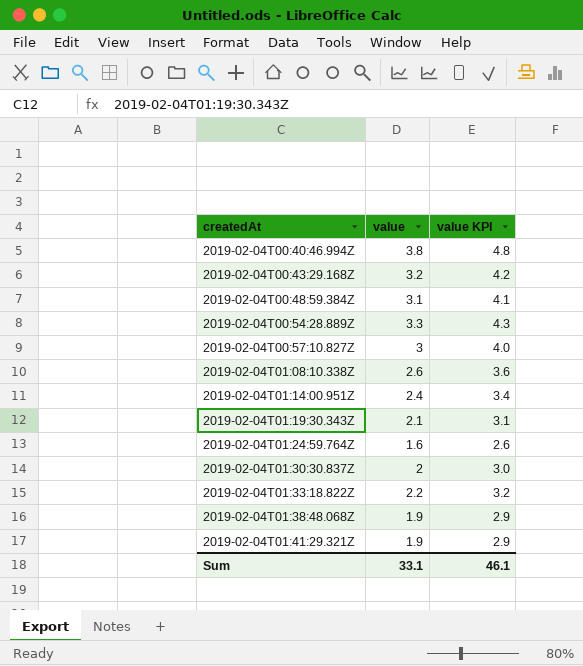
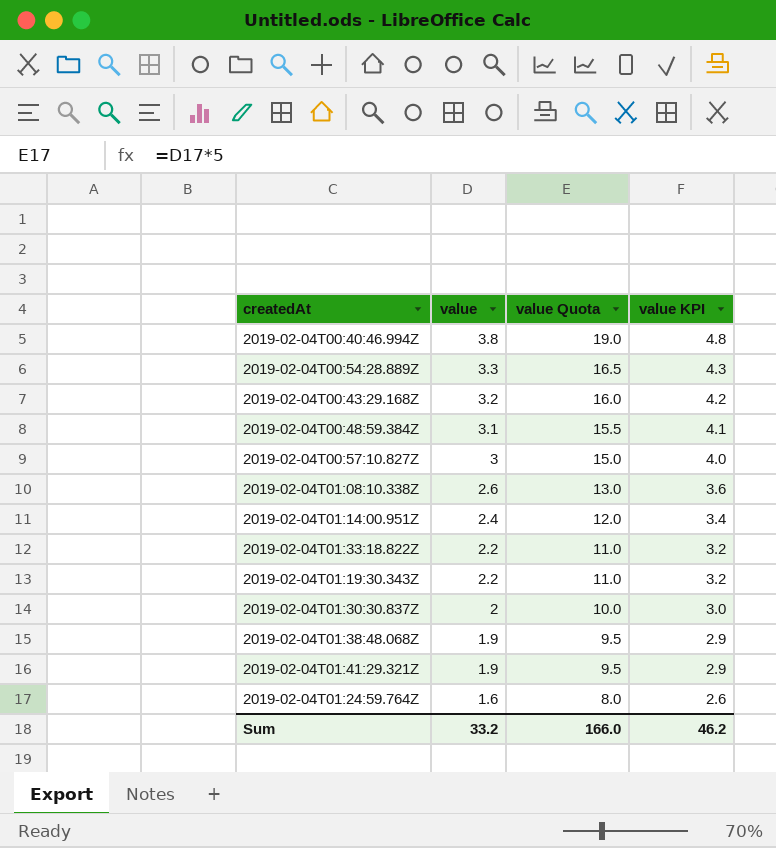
row order: createdAt ascending -> value descending
column value Quota | formula: none -> [value] * 5
2019-02-04T01:19:30.343Z | value: 2.1 -> 2.2
2019-02-04T01:19:30.343Z | value KPI: 3.1 -> 3.2
Sum | value: 33.1 -> 33.2
Sum | value KPI: 46.1 -> 46.2

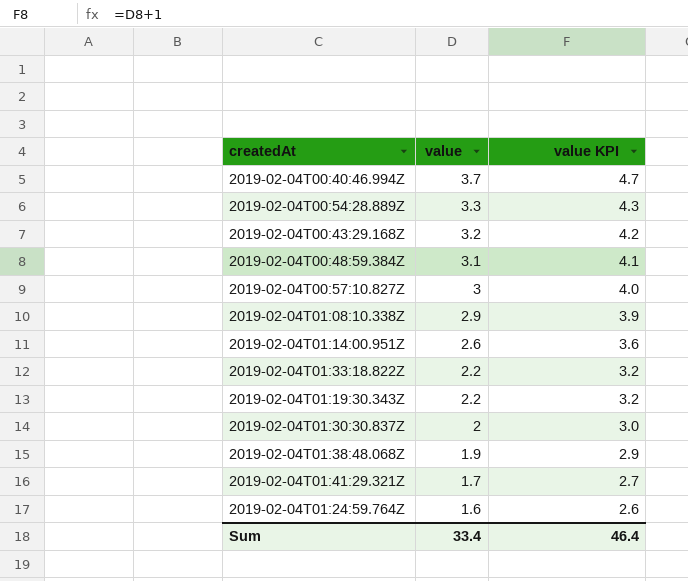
column value Quota | formula: [value] * 5 -> none
2019-02-04T00:40:46.994Z | value: 3.8 -> 3.7
2019-02-04T00:40:46.994Z | value KPI: 4.8 -> 4.7
2019-02-04T01:08:10.338Z | value: 2.6 -> 2.9
2019-02-04T01:08:10.338Z | value KPI: 3.6 -> 3.9
2019-02-04T01:14:00.951Z | value: 2.4 -> 2.6
2019-02-04T01:14:00.951Z | value KPI: 3.4 -> 3.6
2019-02-04T01:41:29.321Z | value: 1.9 -> 1.7
2019-02-04T01:41:29.321Z | value KPI: 2.9 -> 2.7
Sum | value: 33.2 -> 33.4
Sum | value KPI: 46.2 -> 46.4

